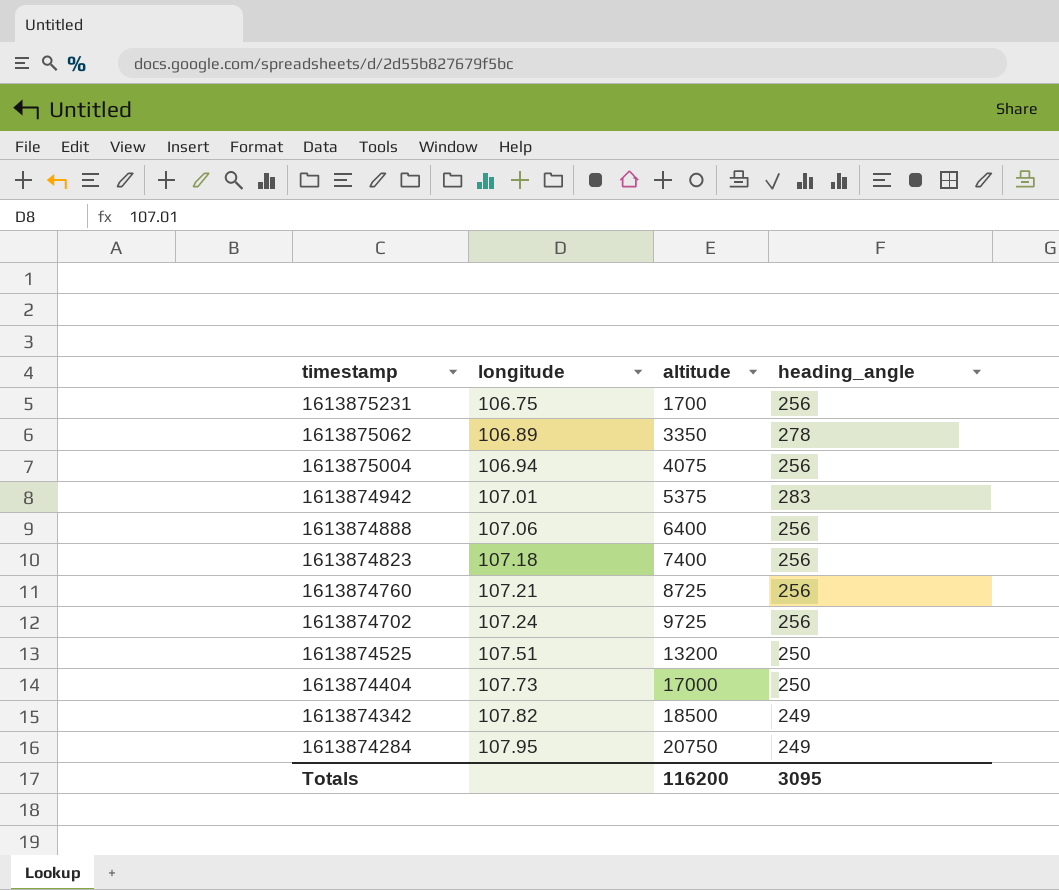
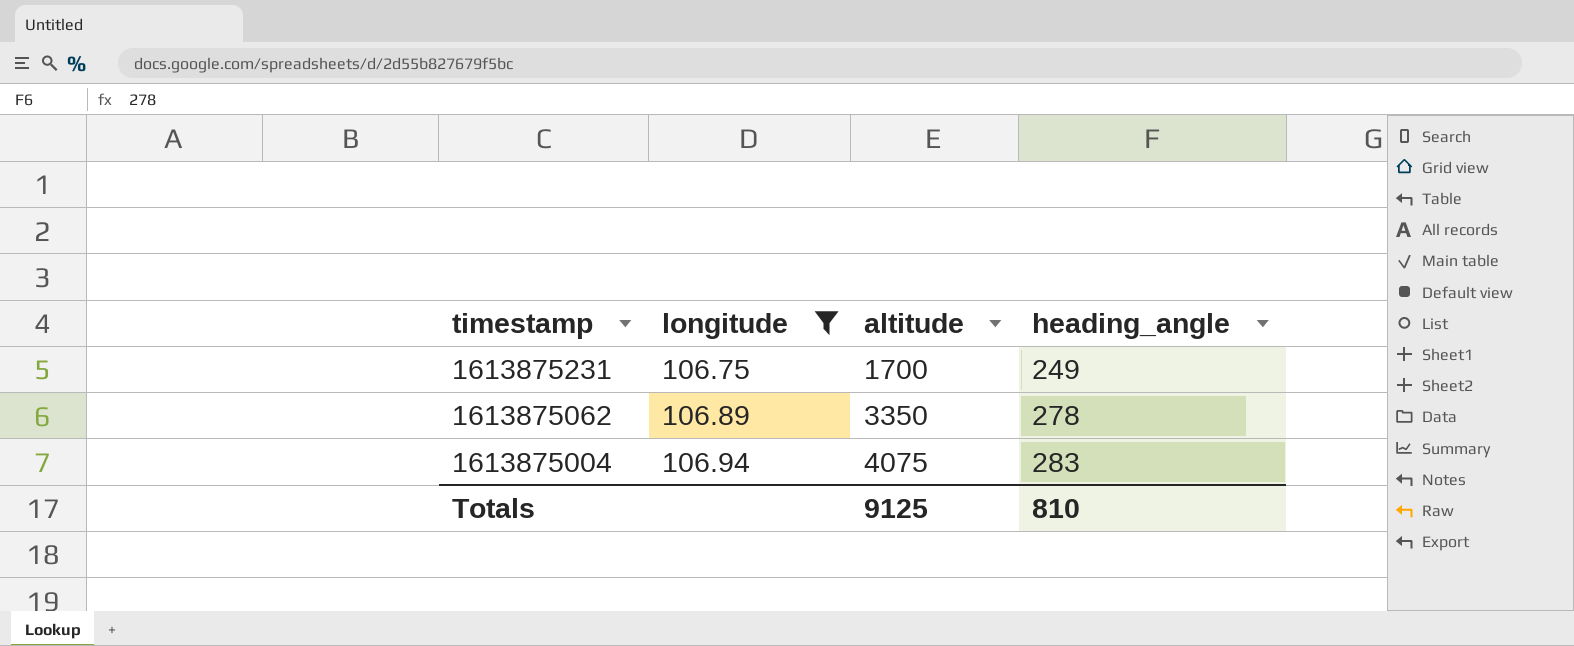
filter: none -> longitude <= 106.94
1613875231 | heading_angle: 256 -> 249
1613875004 | heading_angle: 256 -> 283
Totals | altitude: 116200 -> 9125
Totals | heading_angle: 3095 -> 810

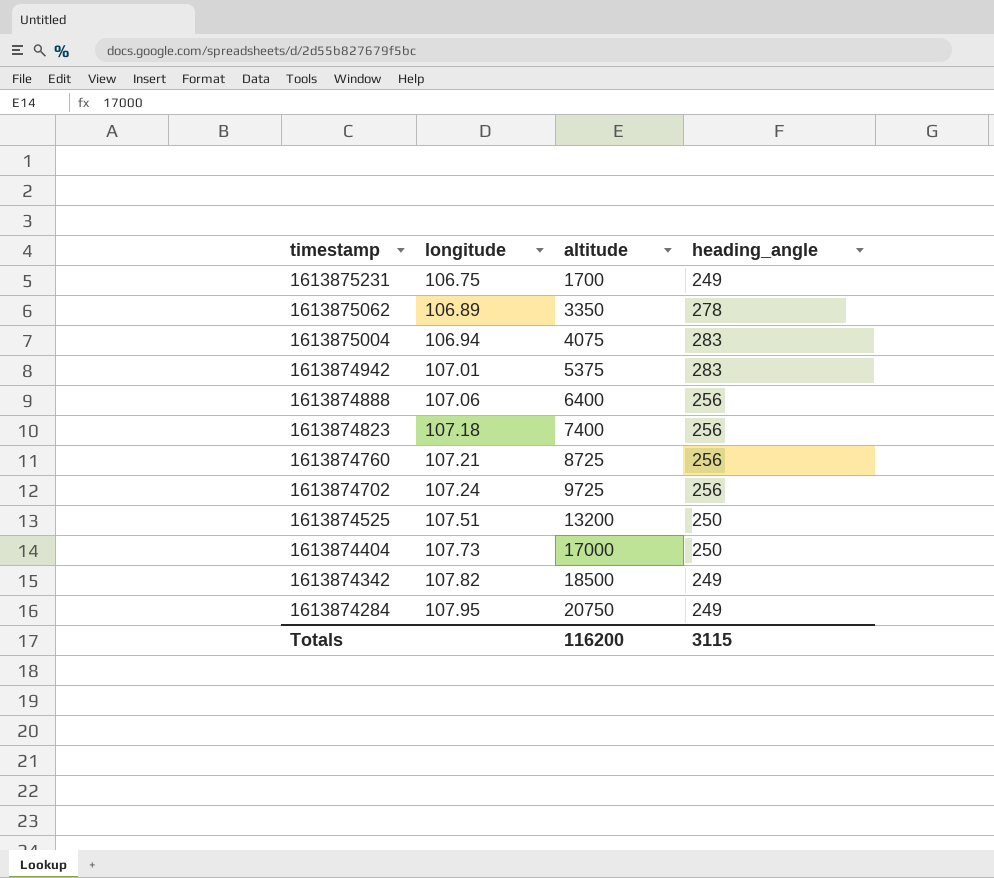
filter: longitude <= 106.94 -> none
Totals | altitude: 9125 -> 116200
Totals | heading_angle: 810 -> 3115

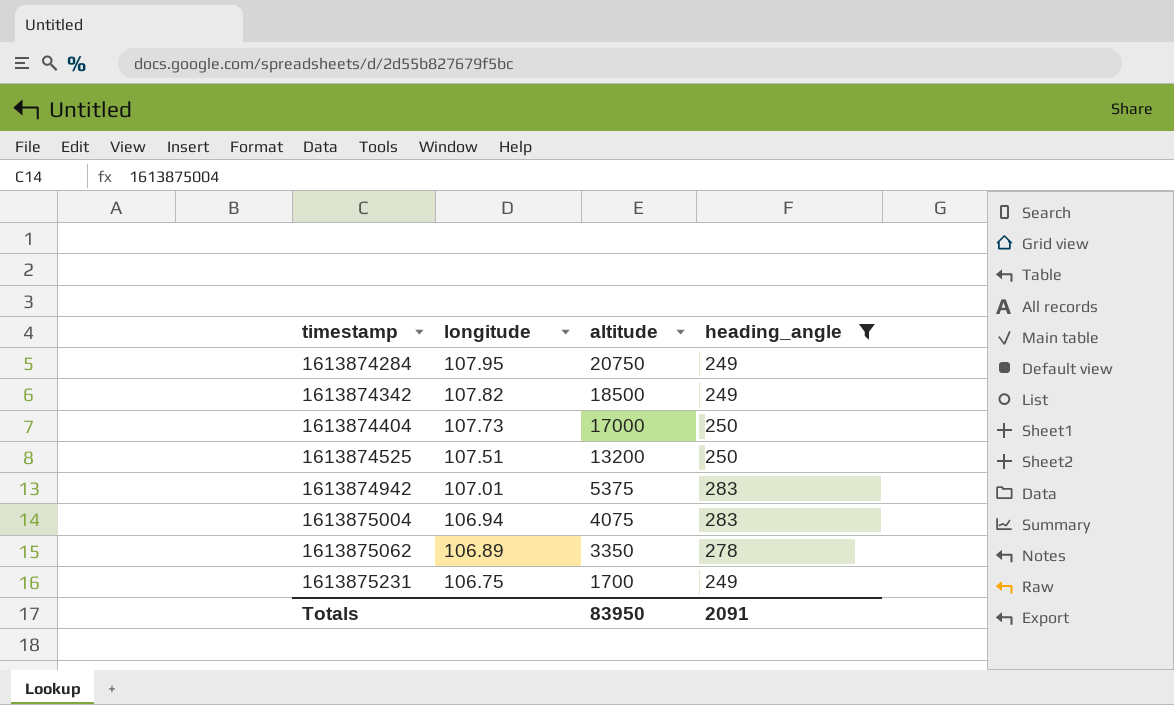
filter: none -> heading_angle != 256
row order: timestamp descending -> timestamp ascending
Totals | altitude: 116200 -> 83950
Totals | heading_angle: 3115 -> 2091

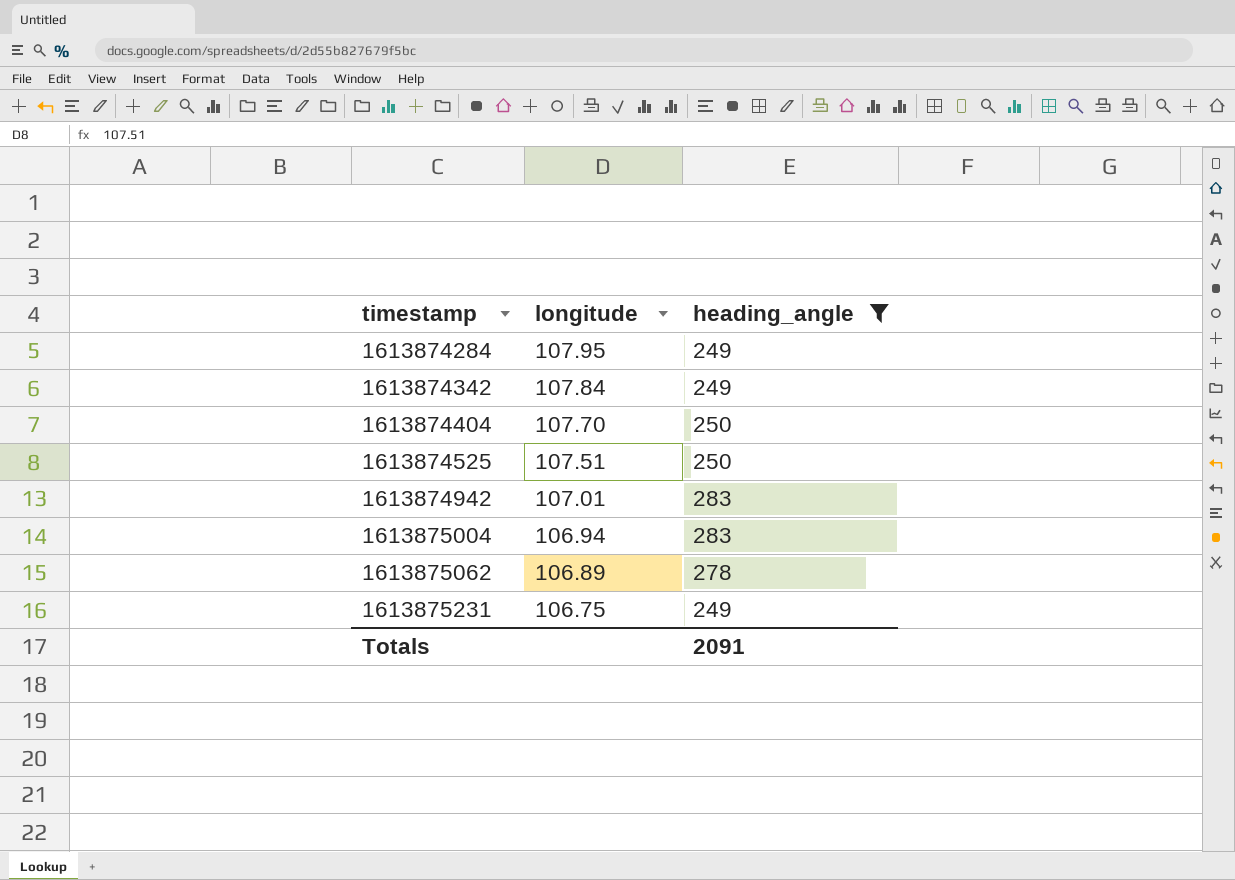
column altitude | position: 3 -> none
1613874342 | longitude: 107.82 -> 107.84
1613874404 | longitude: 107.73 -> 107.70

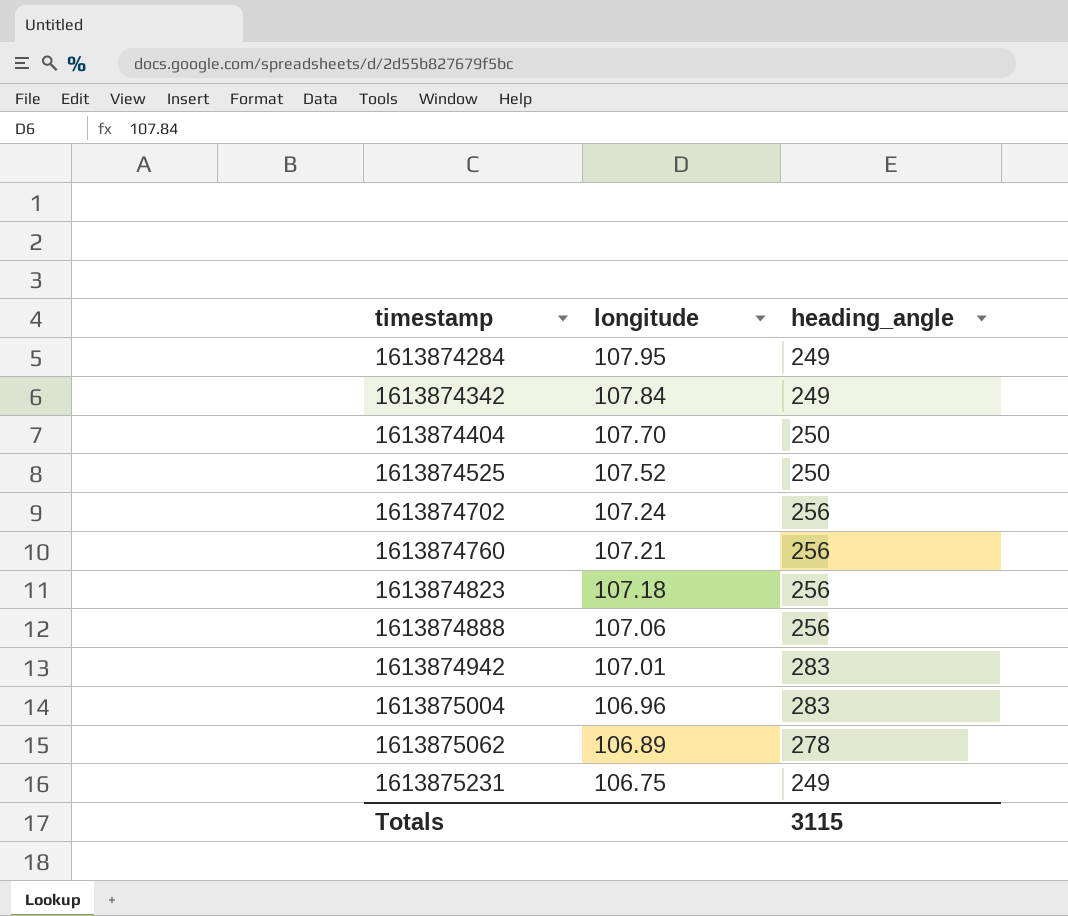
filter: heading_angle != 256 -> none
1613874525 | longitude: 107.51 -> 107.52
1613875004 | longitude: 106.94 -> 106.96
Totals | heading_angle: 2091 -> 3115

